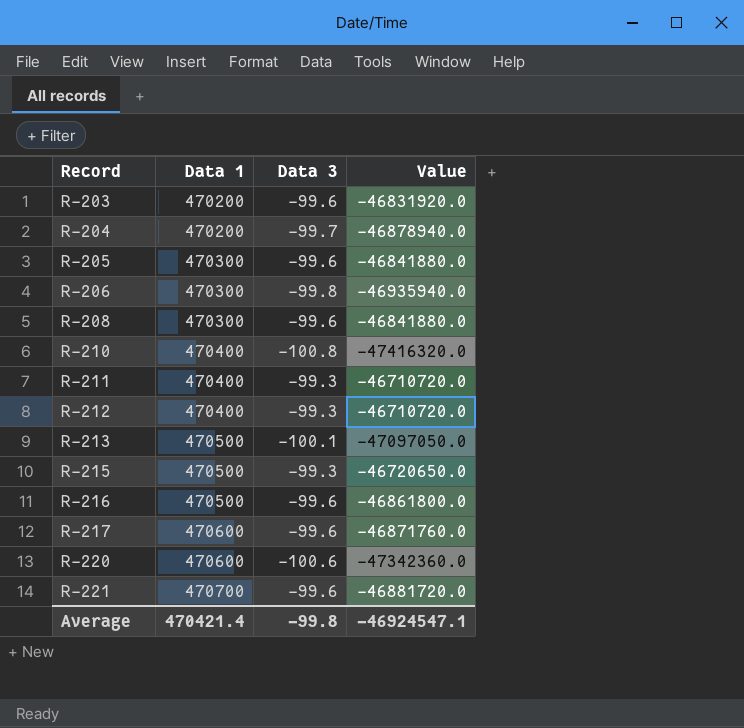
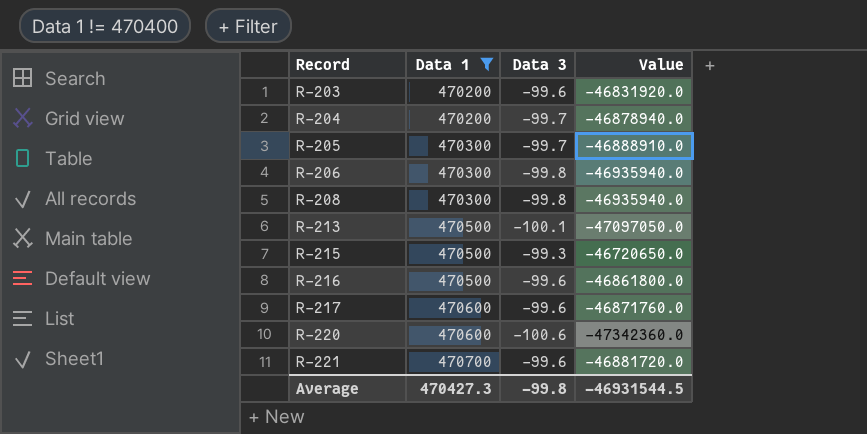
filter: none -> Data 1 != 470400
R-205 | Data 3: -99.6 -> -99.7
R-205 | Value: -46841880.0 -> -46888910.0
R-208 | Data 3: -99.6 -> -99.8
R-208 | Value: -46841880.0 -> -46935940.0
Average | Data 1: 470421.4 -> 470427.3
Average | Value: -46924547.1 -> -46931544.5

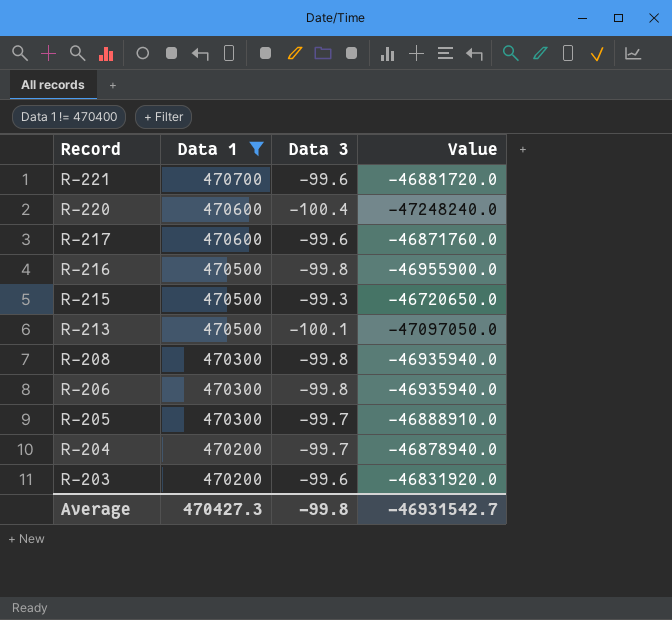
row order: Record ascending -> Record descending
R-220 | Data 3: -100.6 -> -100.4
R-220 | Value: -47342360.0 -> -47248240.0
R-216 | Data 3: -99.6 -> -99.8
R-216 | Value: -46861800.0 -> -46955900.0
Average | Value: -46931544.5 -> -46931542.7

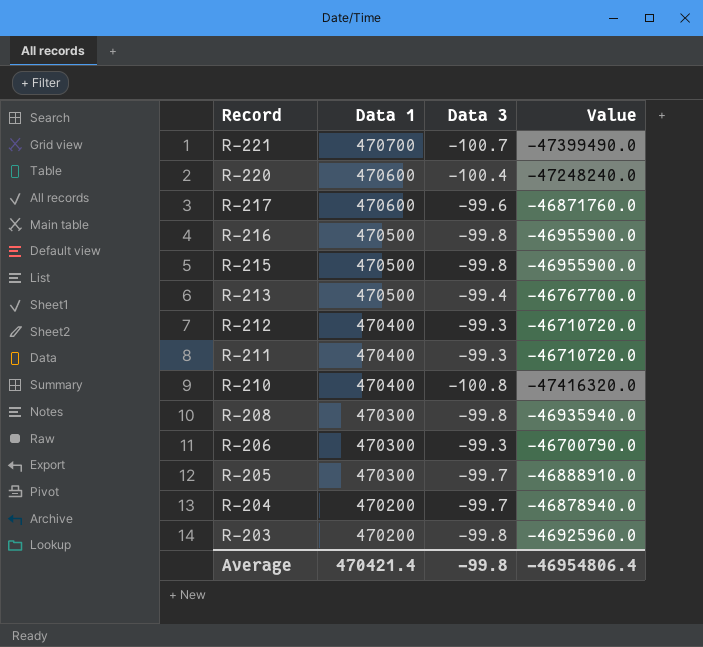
filter: Data 1 != 470400 -> none
R-221 | Data 3: -99.6 -> -100.7
R-221 | Value: -46881720.0 -> -47399490.0
R-215 | Data 3: -99.3 -> -99.8
R-215 | Value: -46720650.0 -> -46955900.0
R-213 | Data 3: -100.1 -> -99.4
R-213 | Value: -47097050.0 -> -46767700.0
R-206 | Data 3: -99.8 -> -99.3
R-206 | Value: -46935940.0 -> -46700790.0
R-203 | Data 3: -99.6 -> -99.8
R-203 | Value: -46831920.0 -> -46925960.0
Average | Data 1: 470427.3 -> 470421.4
Average | Value: -46931542.7 -> -46954806.4

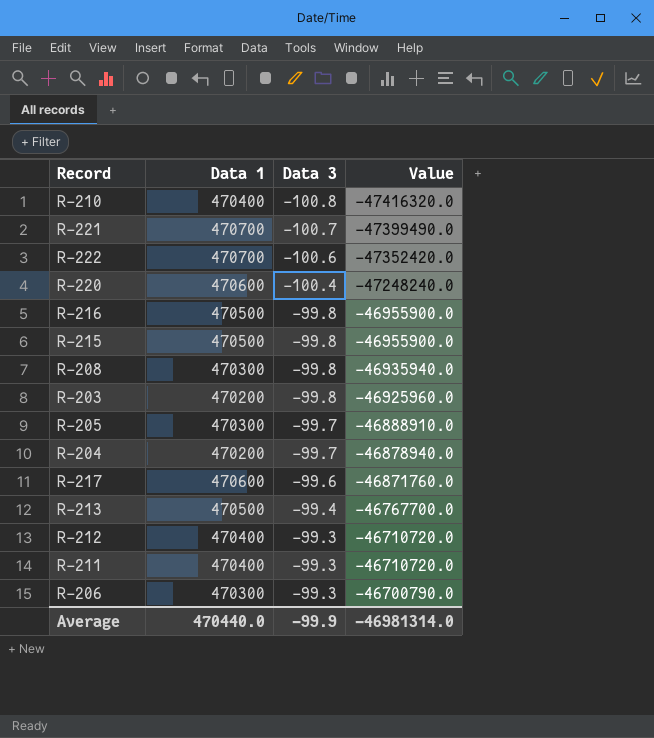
row order: Record descending -> Data 3 ascending
row R-222: none -> 470700 | -100.6 | -47352420.0
Average | Data 1: 470421.4 -> 470440.0
Average | Data 3: -99.8 -> -99.9
Average | Value: -46954806.4 -> -46981314.0

